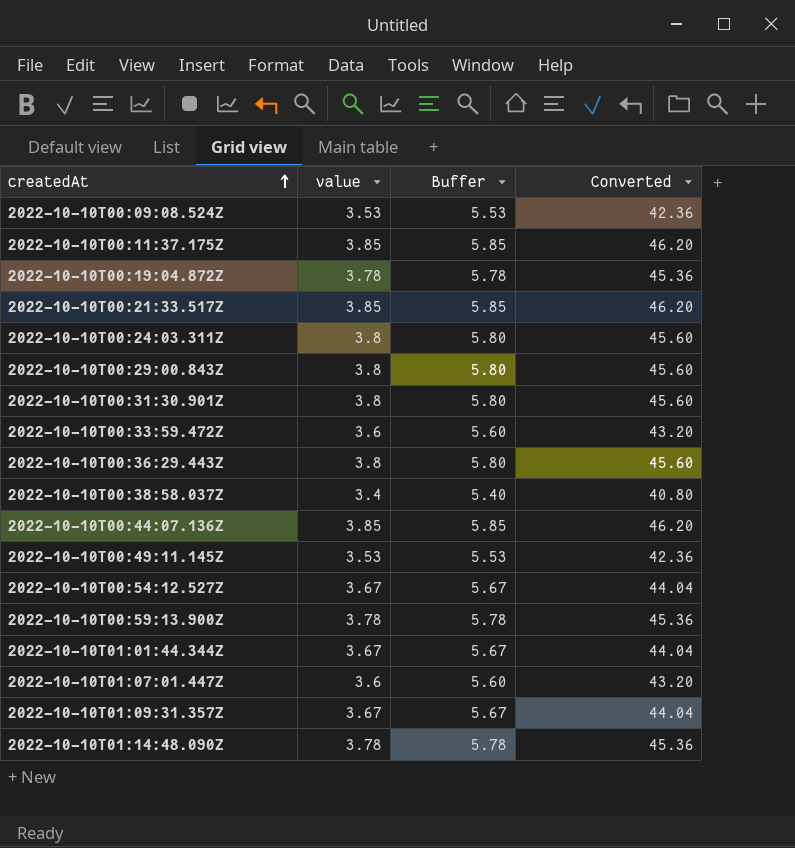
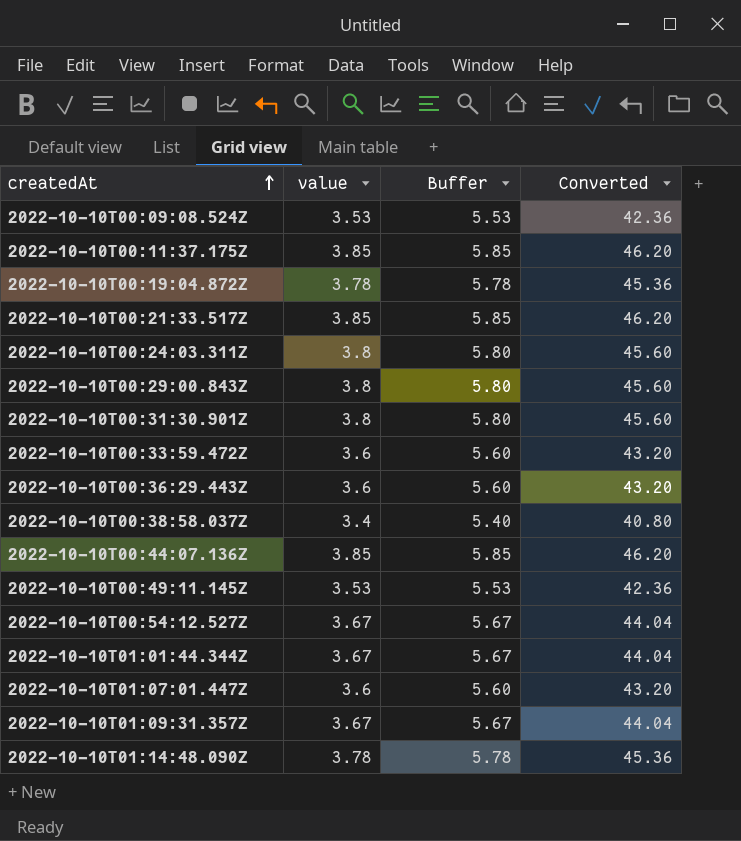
row 2022-10-10T00:59:13.900Z: 3.78 | 5.78 | 45.36 -> none
2022-10-10T00:36:29.443Z | value: 3.8 -> 3.6
2022-10-10T00:36:29.443Z | Buffer: 5.80 -> 5.60
2022-10-10T00:36:29.443Z | Converted: 45.60 -> 43.20

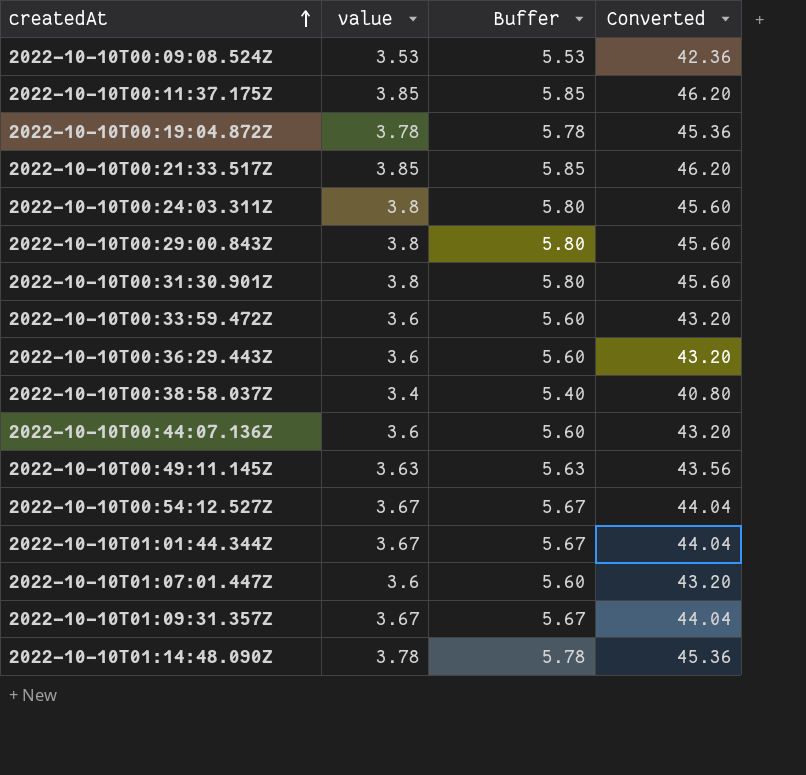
2022-10-10T00:44:07.136Z | value: 3.85 -> 3.6
2022-10-10T00:44:07.136Z | Buffer: 5.85 -> 5.60
2022-10-10T00:44:07.136Z | Converted: 46.20 -> 43.20
2022-10-10T00:49:11.145Z | value: 3.53 -> 3.63
2022-10-10T00:49:11.145Z | Buffer: 5.53 -> 5.63
2022-10-10T00:49:11.145Z | Converted: 42.36 -> 43.56

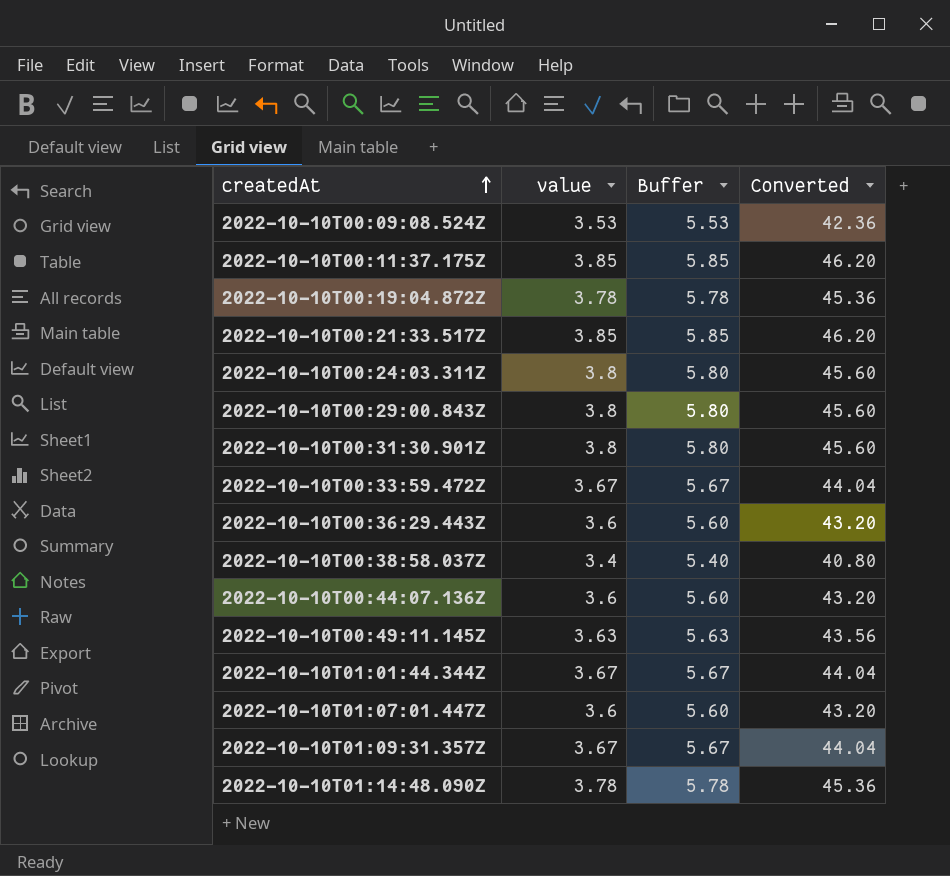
row 2022-10-10T00:54:12.527Z: 3.67 | 5.67 | 44.04 -> none
2022-10-10T00:33:59.472Z | value: 3.6 -> 3.67
2022-10-10T00:33:59.472Z | Buffer: 5.60 -> 5.67
2022-10-10T00:33:59.472Z | Converted: 43.20 -> 44.04

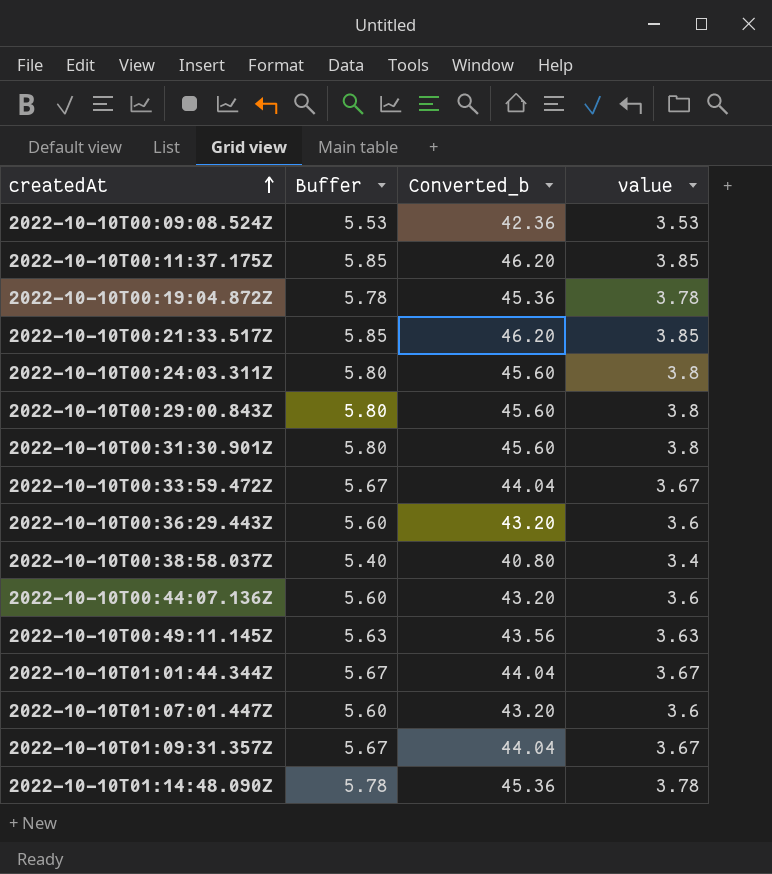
column name: Converted -> Converted_b
column value | position: 2 -> 4

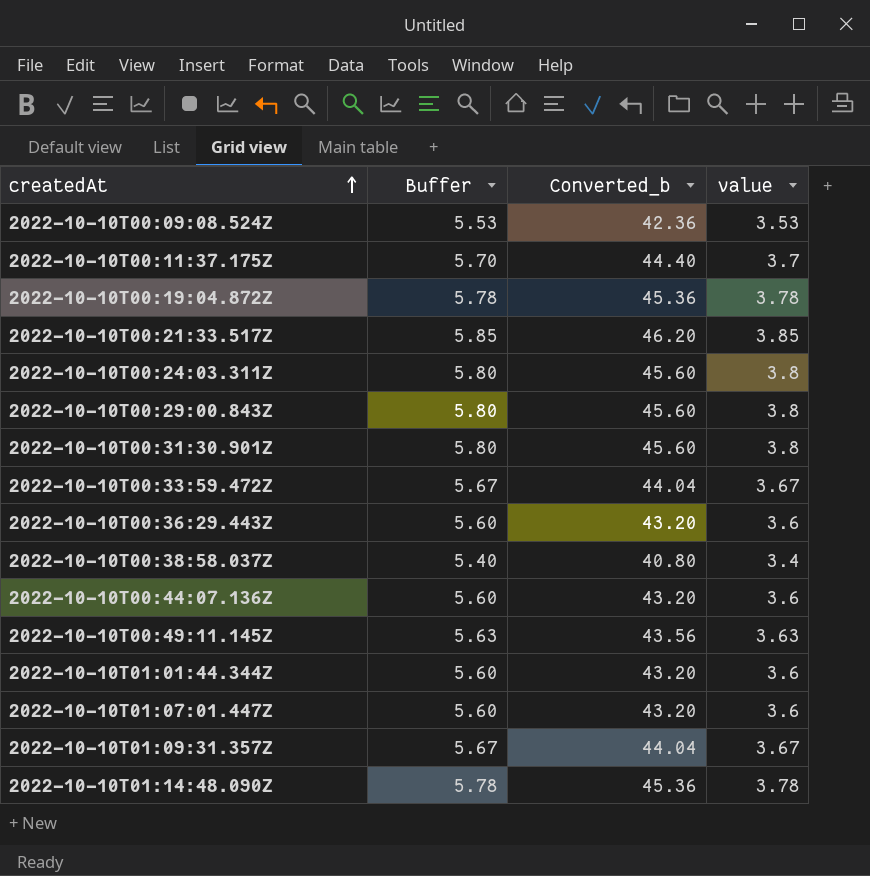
2022-10-10T00:11:37.175Z | Buffer: 5.85 -> 5.70
2022-10-10T00:11:37.175Z | Converted_b: 46.20 -> 44.40
2022-10-10T00:11:37.175Z | value: 3.85 -> 3.7
2022-10-10T01:01:44.344Z | Buffer: 5.67 -> 5.60
2022-10-10T01:01:44.344Z | Converted_b: 44.04 -> 43.20
2022-10-10T01:01:44.344Z | value: 3.67 -> 3.6

